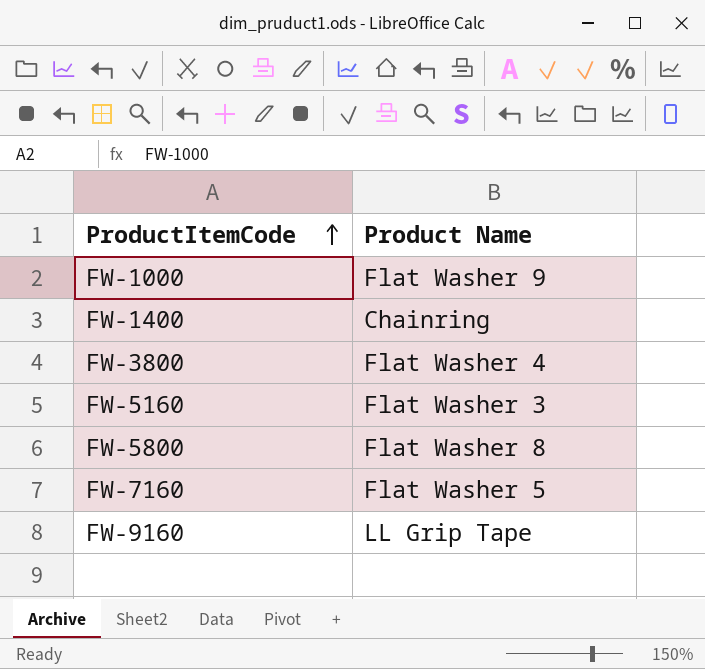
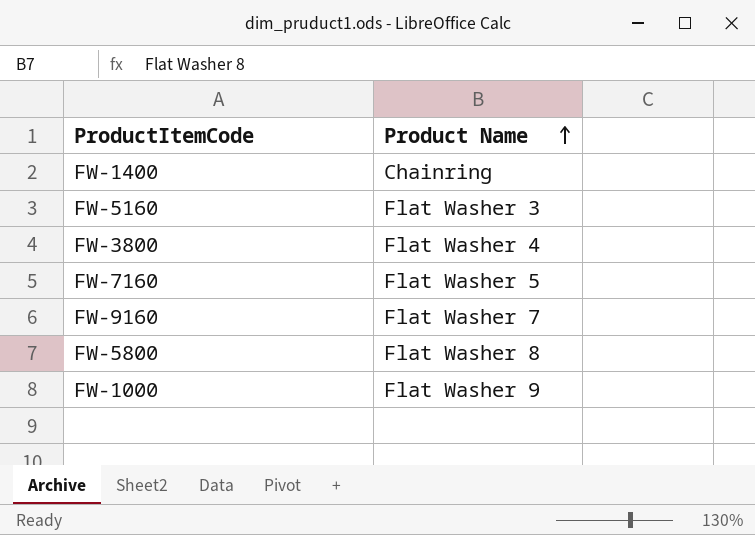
row order: ProductItemCode ascending -> Product Name ascending
FW-9160 | Product Name: LL Grip Tape -> Flat Washer 7

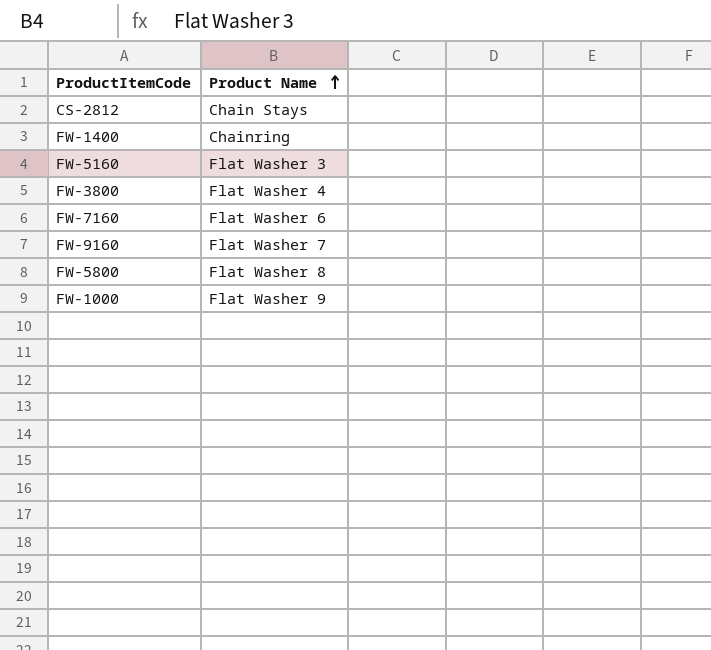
row CS-2812: none -> Chain Stays
FW-7160 | Product Name: Flat Washer 5 -> Flat Washer 6

